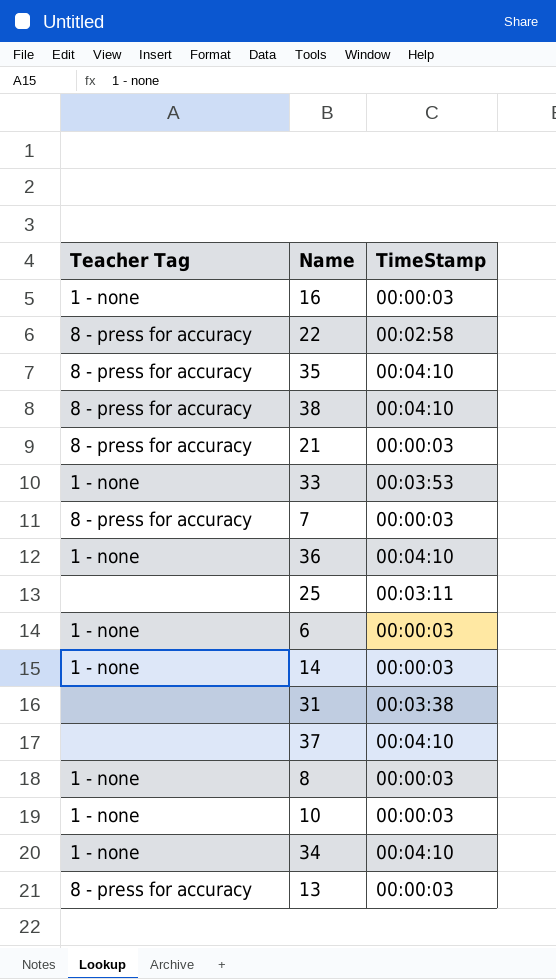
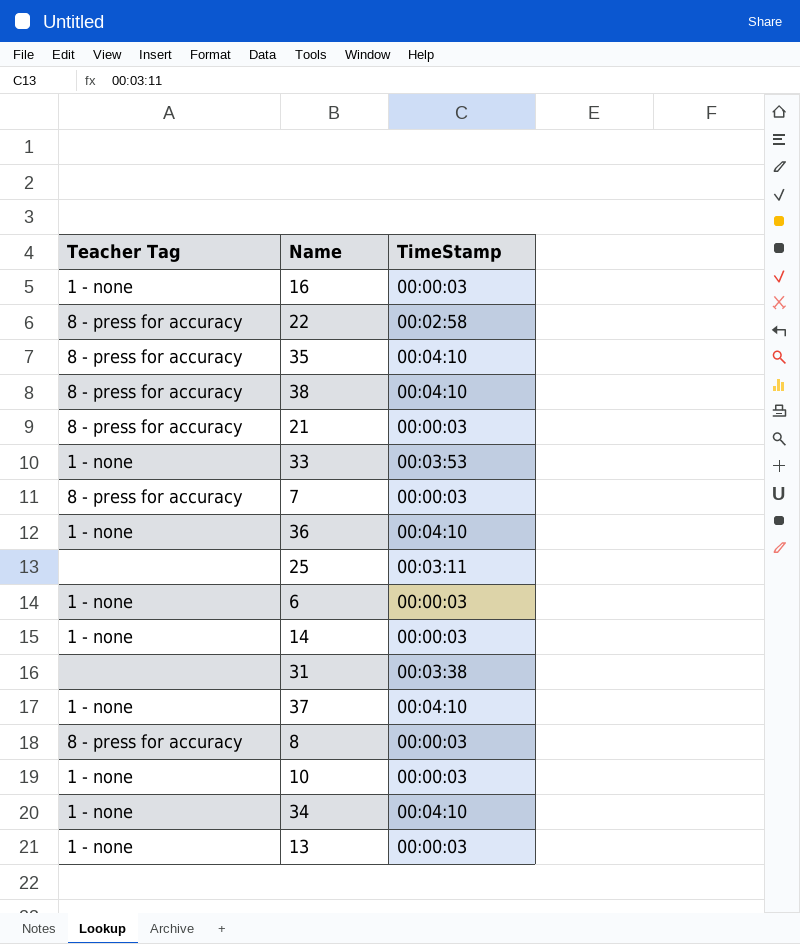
37 | Teacher Tag: none -> 1 - none
8 | Teacher Tag: 1 - none -> 8 - press for accuracy
13 | Teacher Tag: 8 - press for accuracy -> 1 - none

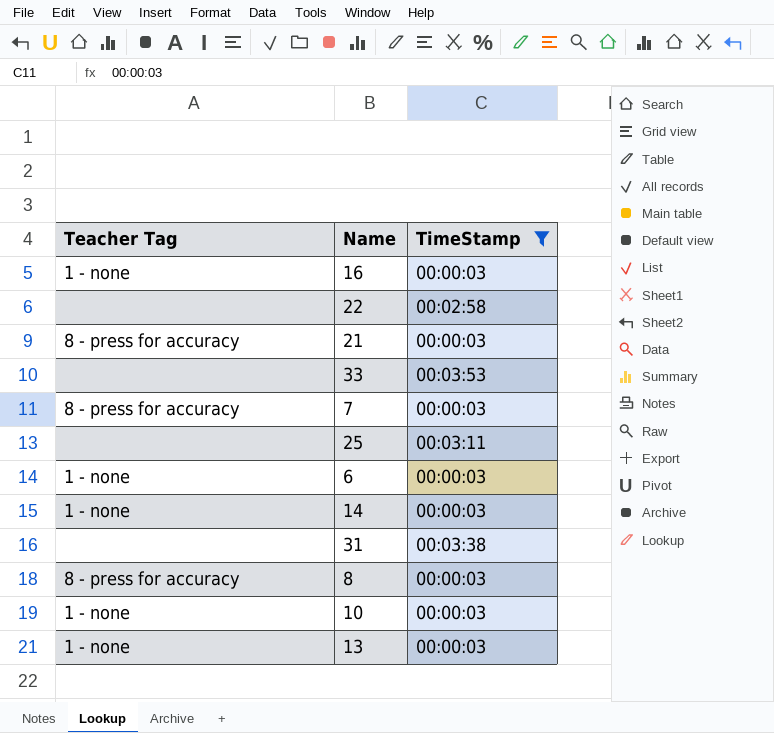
filter: none -> TimeStamp != 00:04:10
22 | Teacher Tag: 8 - press for accuracy -> none
33 | Teacher Tag: 1 - none -> none

